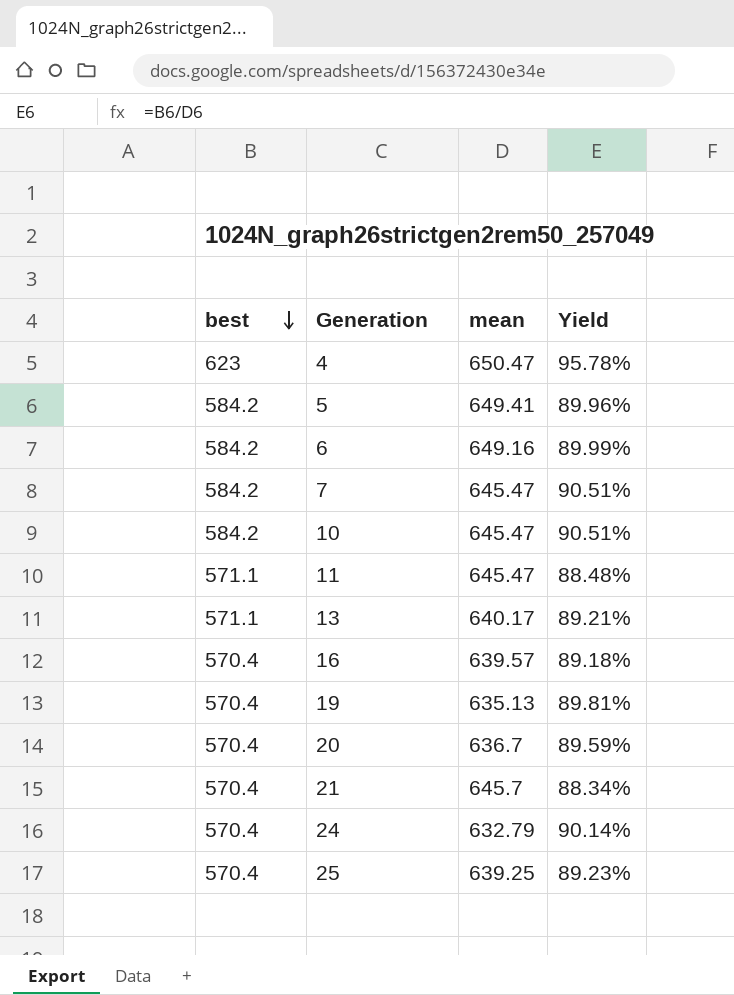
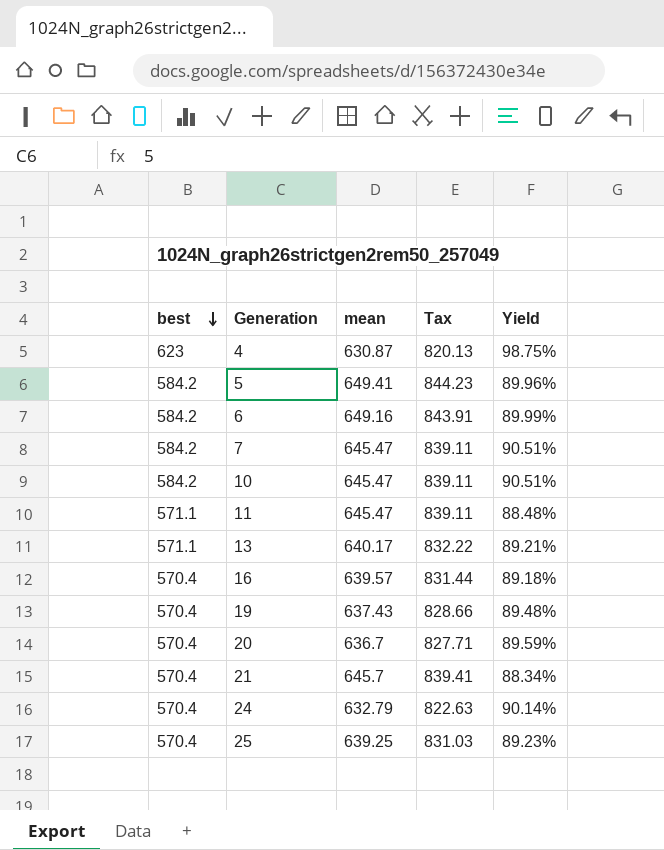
column Tax | formula: none -> [mean] * 1.3
4 | mean: 650.47 -> 630.87
4 | Yield: 95.78% -> 98.75%
19 | mean: 635.13 -> 637.43
19 | Yield: 89.81% -> 89.48%

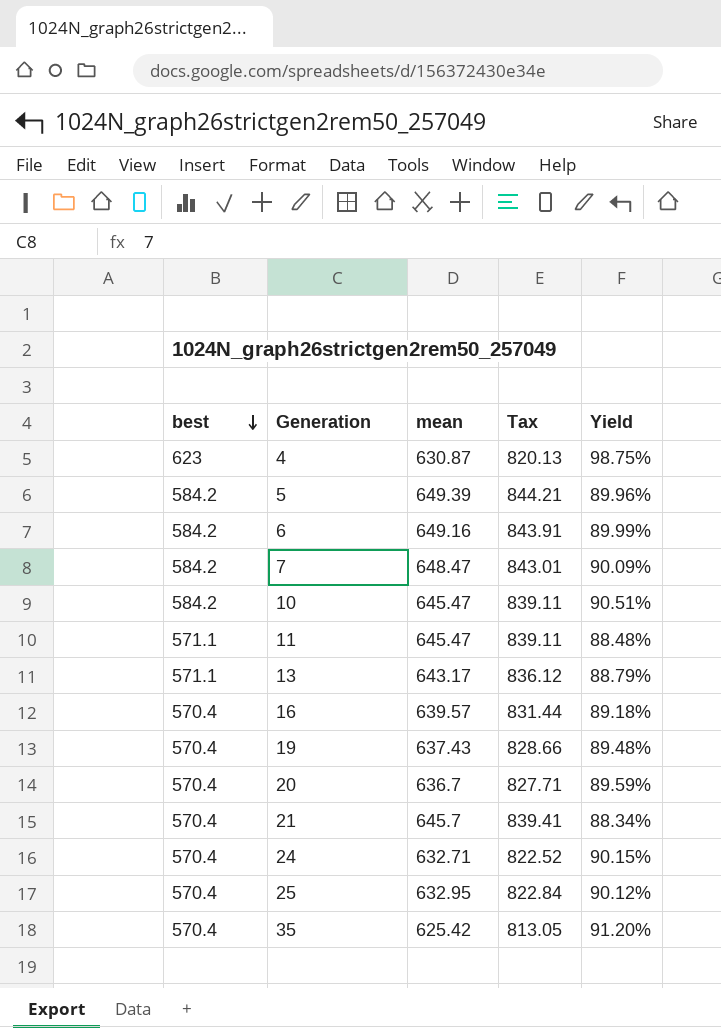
5 | mean: 649.41 -> 649.39
5 | Tax: 844.23 -> 844.21
7 | mean: 645.47 -> 648.47
7 | Tax: 839.11 -> 843.01
7 | Yield: 90.51% -> 90.09%
13 | mean: 640.17 -> 643.17
13 | Tax: 832.22 -> 836.12
13 | Yield: 89.21% -> 88.79%
24 | mean: 632.79 -> 632.71
24 | Tax: 822.63 -> 822.52
24 | Yield: 90.14% -> 90.15%
25 | mean: 639.25 -> 632.95
25 | Tax: 831.03 -> 822.84
25 | Yield: 89.23% -> 90.12%
row 35: none -> 570.4 | 625.42 | 813.05 | 91.20%

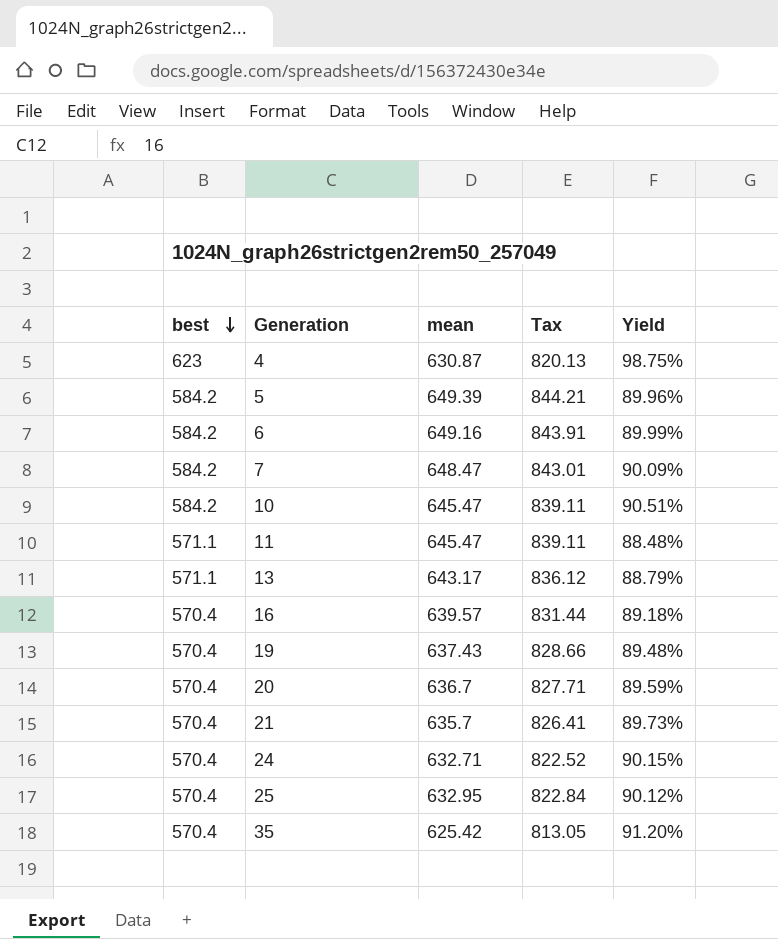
21 | mean: 645.7 -> 635.7
21 | Tax: 839.41 -> 826.41
21 | Yield: 88.34% -> 89.73%

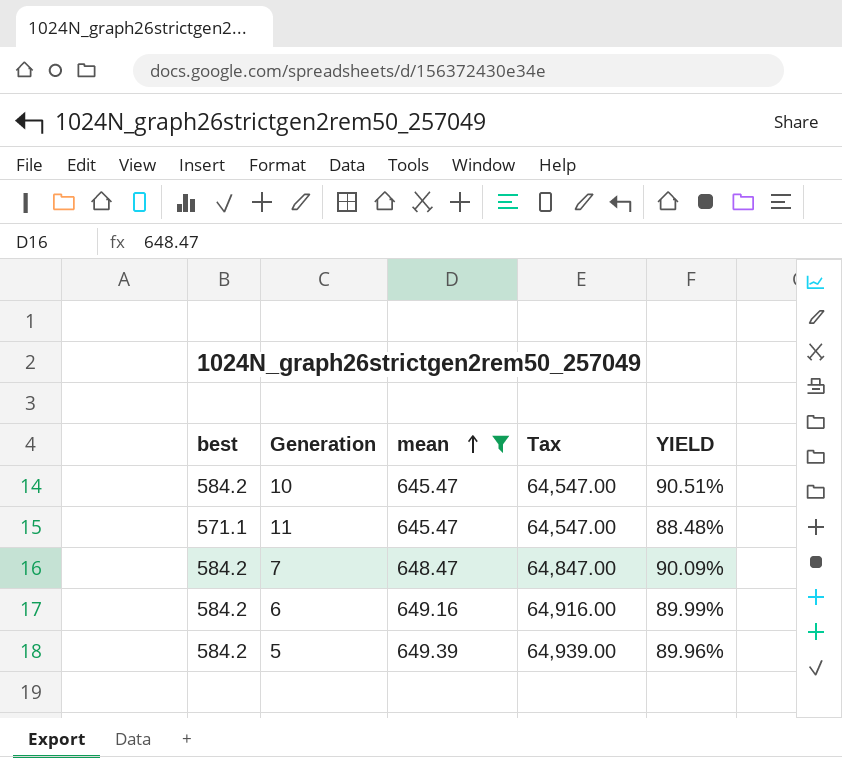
filter: none -> mean >= 645.47
row order: best descending -> mean ascending
column Tax | formula: [mean] * 1.3 -> [mean] * 100
column name: Yield -> YIELD

